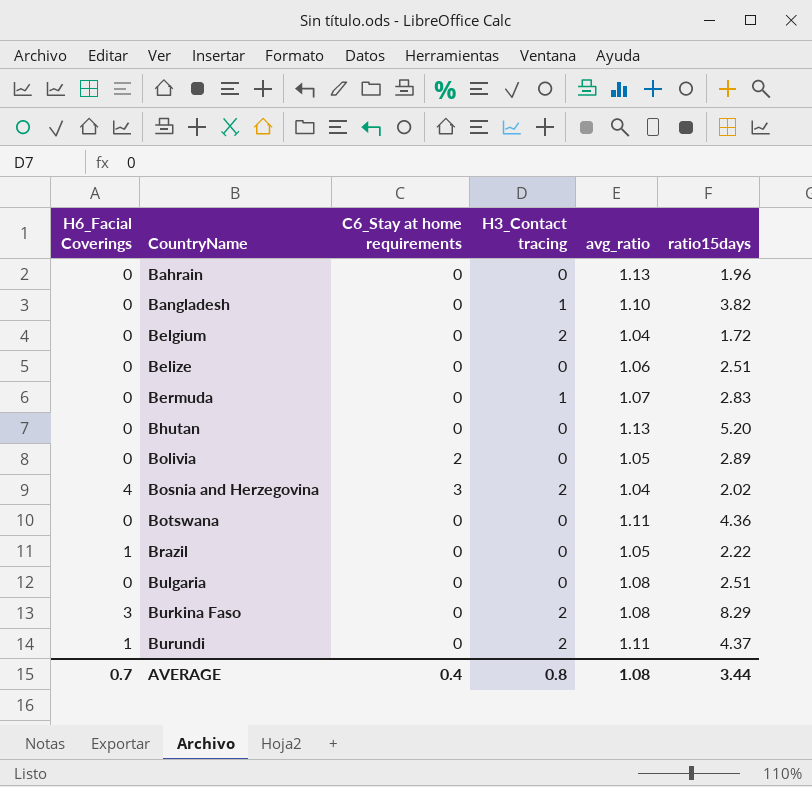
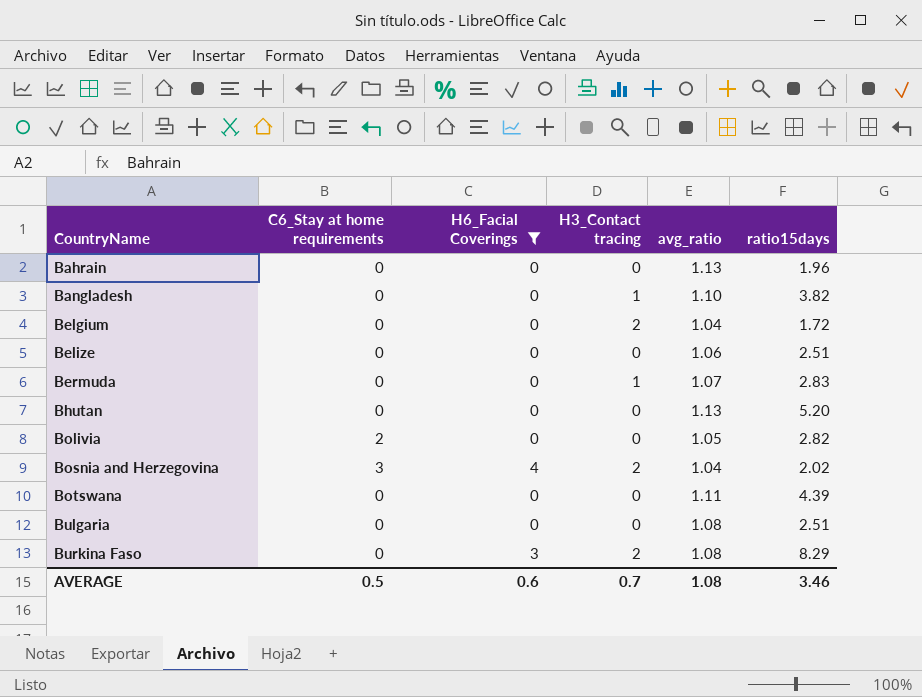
filter: none -> H6_Facial Coverings != 1
column H6_Facial Coverings | position: 1 -> 3
Bolivia | ratio15days: 2.89 -> 2.82
Botswana | ratio15days: 4.36 -> 4.39
AVERAGE | C6_Stay at home requirements: 0.4 -> 0.5
AVERAGE | H6_Facial Coverings: 0.7 -> 0.6
AVERAGE | H3_Contact tracing: 0.8 -> 0.7
AVERAGE | ratio15days: 3.44 -> 3.46

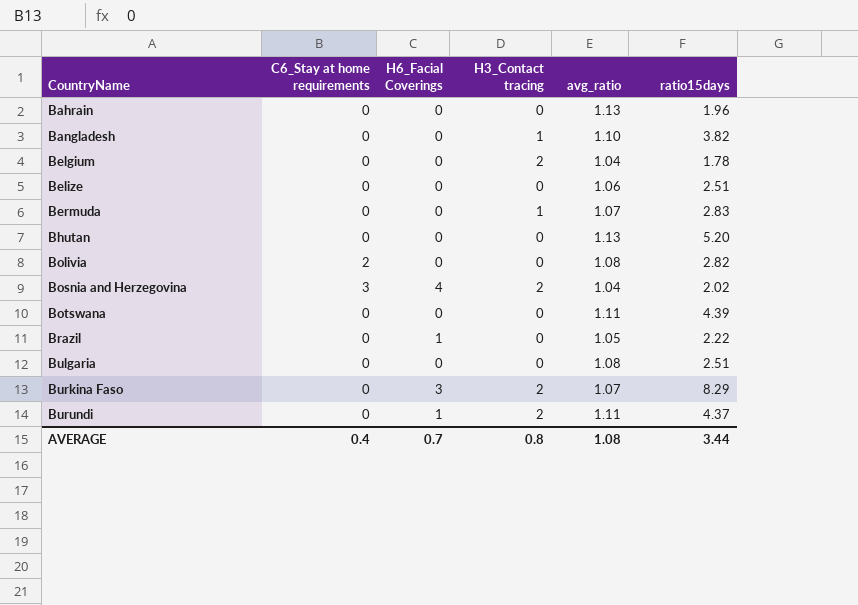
filter: H6_Facial Coverings != 1 -> none
Belgium | ratio15days: 1.72 -> 1.78
Bolivia | avg_ratio: 1.05 -> 1.08
Burkina Faso | avg_ratio: 1.08 -> 1.07
AVERAGE | C6_Stay at home requirements: 0.5 -> 0.4
AVERAGE | H6_Facial Coverings: 0.6 -> 0.7
AVERAGE | H3_Contact tracing: 0.7 -> 0.8
AVERAGE | ratio15days: 3.46 -> 3.44

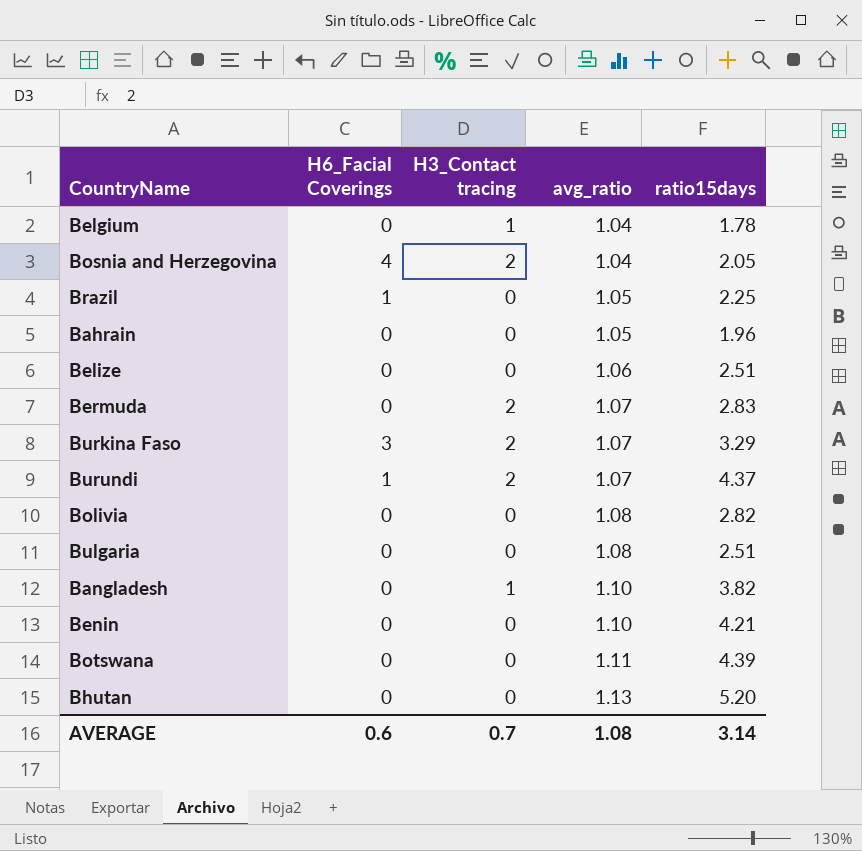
row order: CountryName ascending -> avg_ratio ascending
column C6_Stay at home requirements | position: 2 -> none
Belgium | H3_Contact tracing: 2 -> 1
Bosnia and Herzegovina | ratio15days: 2.02 -> 2.05
Brazil | ratio15days: 2.22 -> 2.25
Bahrain | avg_ratio: 1.13 -> 1.05
Bermuda | H3_Contact tracing: 1 -> 2
Burkina Faso | ratio15days: 8.29 -> 3.29
Burundi | avg_ratio: 1.11 -> 1.07
row Benin: none -> 0 | 0 | 1.10 | 4.21
AVERAGE | H6_Facial Coverings: 0.7 -> 0.6
AVERAGE | H3_Contact tracing: 0.8 -> 0.7
AVERAGE | ratio15days: 3.44 -> 3.14

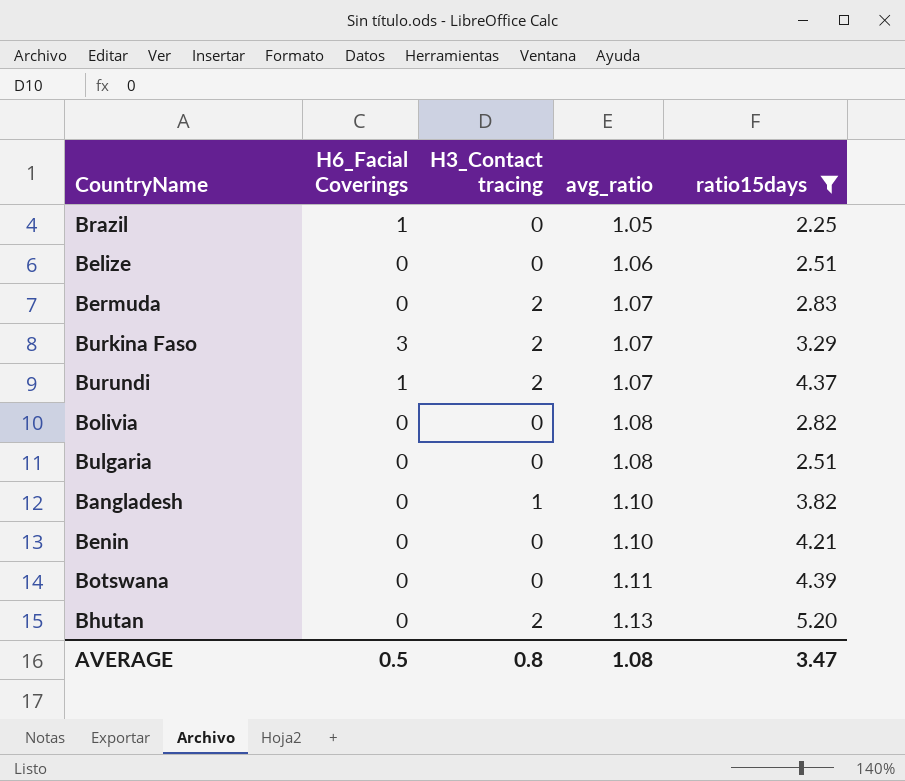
filter: none -> ratio15days >= 2.25
Bhutan | H3_Contact tracing: 0 -> 2
AVERAGE | H6_Facial Coverings: 0.6 -> 0.5
AVERAGE | H3_Contact tracing: 0.7 -> 0.8
AVERAGE | ratio15days: 3.14 -> 3.47

